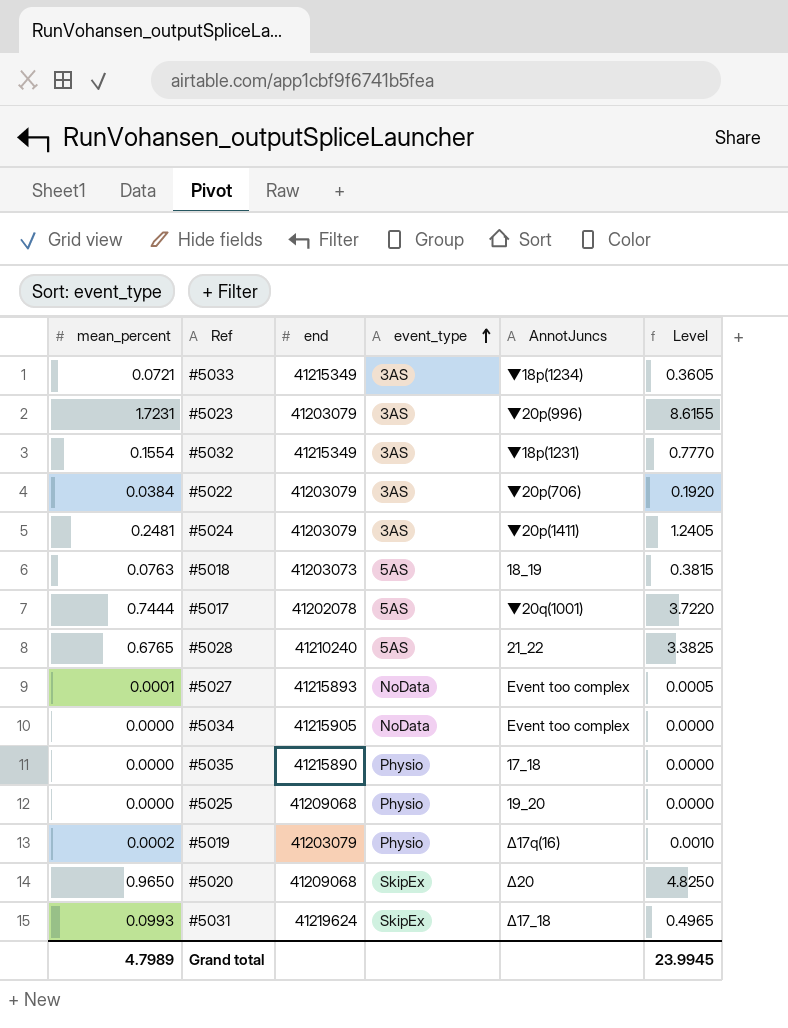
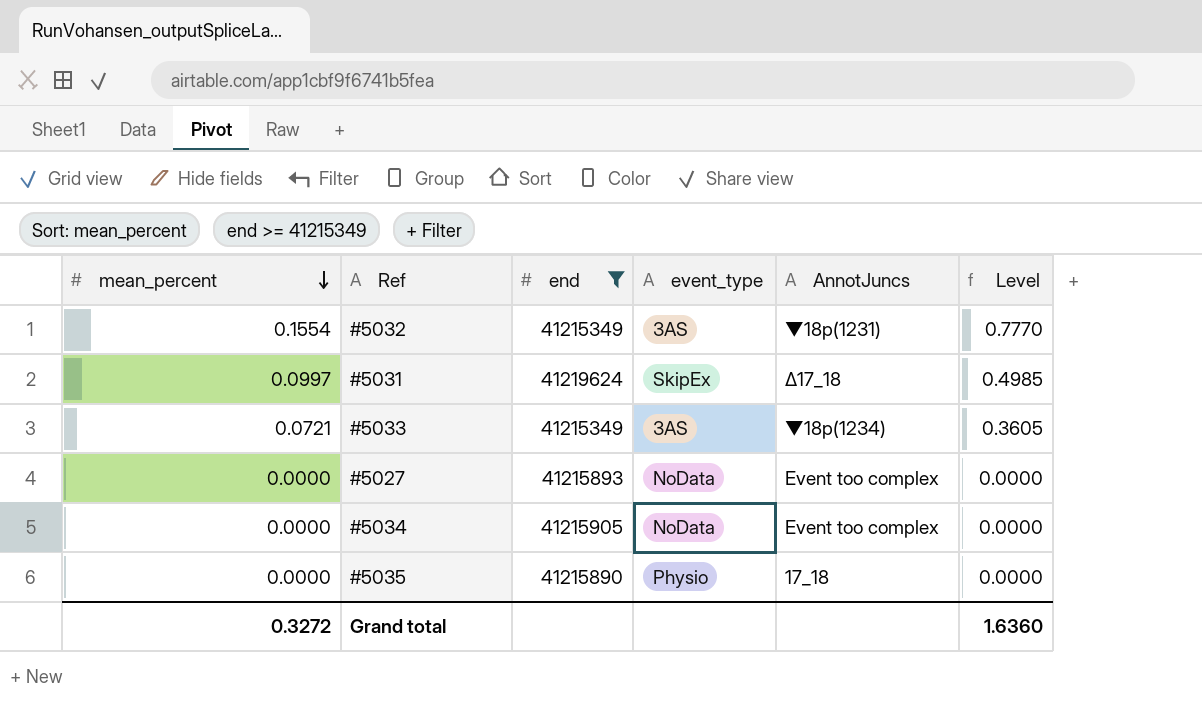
filter: none -> end >= 41215349
row order: event_type ascending -> mean_percent descending
#5031 | mean_percent: 0.0993 -> 0.0997
#5031 | Level: 0.4965 -> 0.4985
#5027 | mean_percent: 0.0001 -> 0.0000
#5027 | Level: 0.0005 -> 0.0000
Grand total | mean_percent: 4.7989 -> 0.3272
Grand total | Level: 23.9945 -> 1.6360

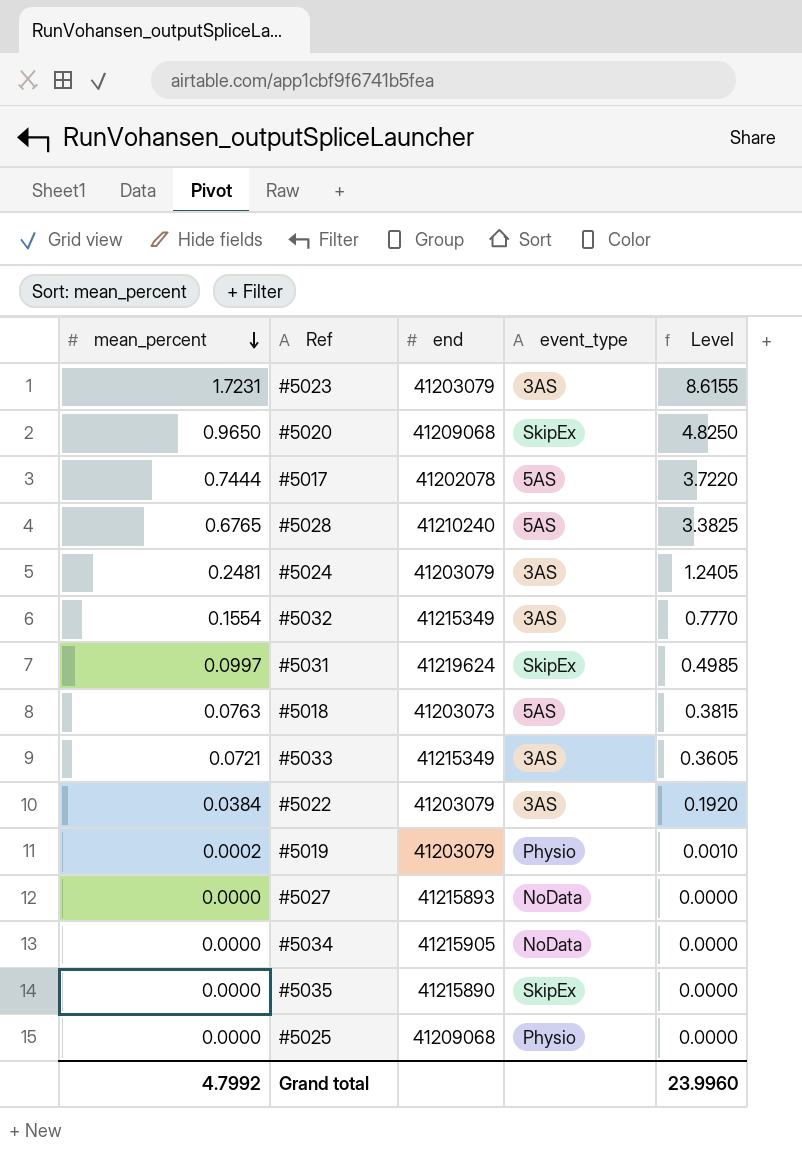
filter: end >= 41215349 -> none
column AnnotJuncs | position: 5 -> none
#5035 | event_type: Physio -> SkipEx
Grand total | mean_percent: 0.3272 -> 4.7992
Grand total | Level: 1.6360 -> 23.9960

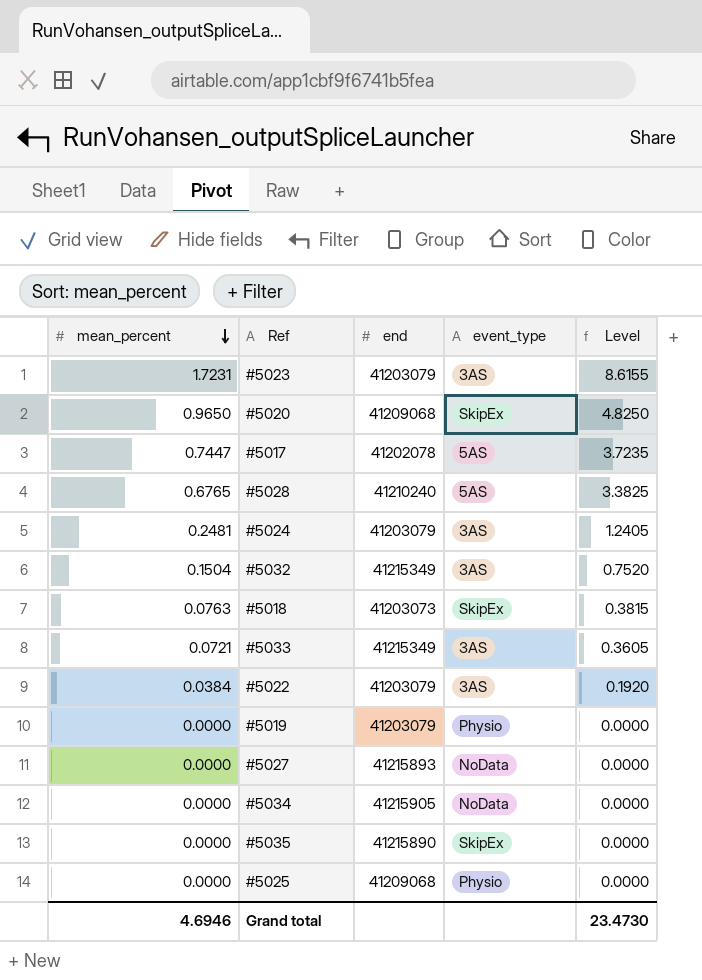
row #5031: 0.0997 | 41219624 | SkipEx | 0.4985 -> none
#5017 | mean_percent: 0.7444 -> 0.7447
#5017 | Level: 3.7220 -> 3.7235
#5032 | mean_percent: 0.1554 -> 0.1504
#5032 | Level: 0.7770 -> 0.7520
#5018 | event_type: 5AS -> SkipEx
#5019 | mean_percent: 0.0002 -> 0.0000
#5019 | Level: 0.0010 -> 0.0000
Grand total | mean_percent: 4.7992 -> 4.6946
Grand total | Level: 23.9960 -> 23.4730

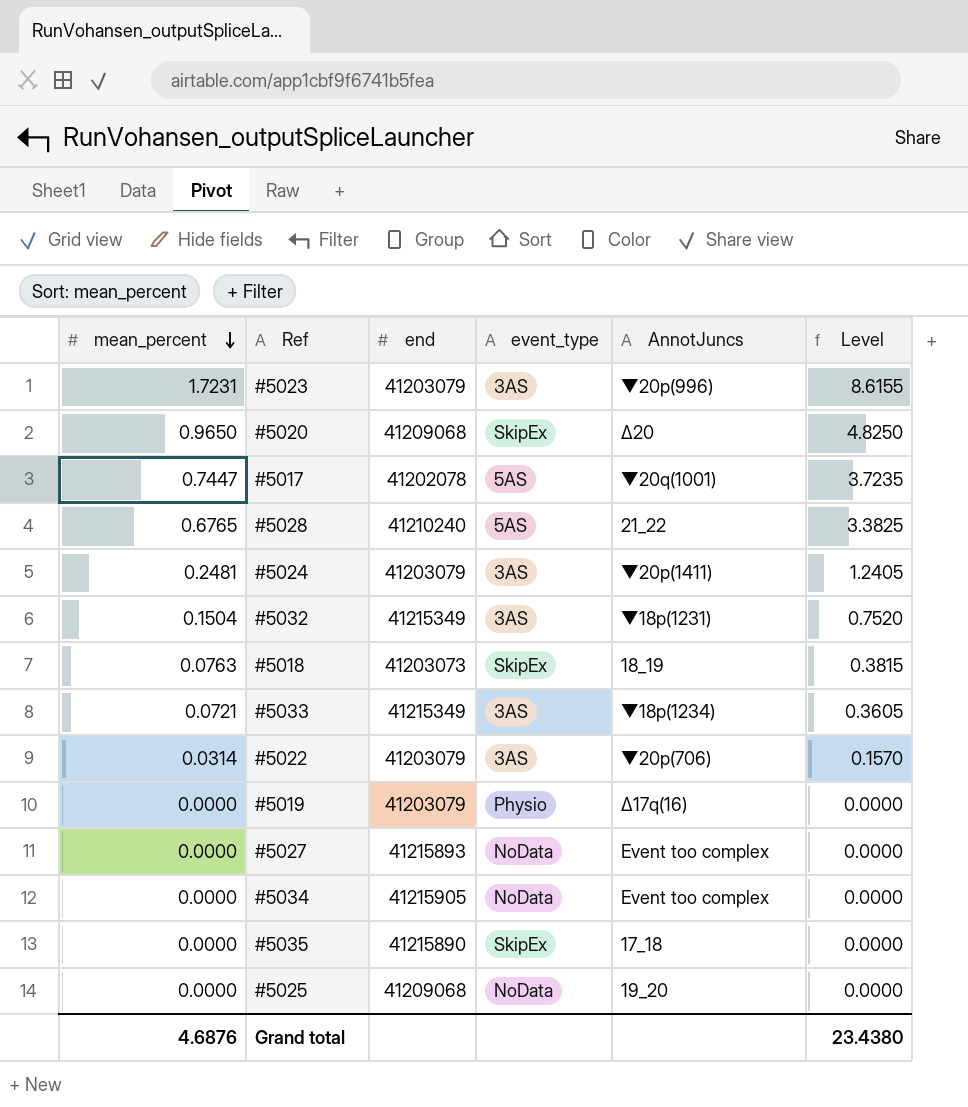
column AnnotJuncs | position: none -> 5
#5022 | mean_percent: 0.0384 -> 0.0314
#5022 | Level: 0.1920 -> 0.1570
#5025 | event_type: Physio -> NoData
Grand total | mean_percent: 4.6946 -> 4.6876
Grand total | Level: 23.4730 -> 23.4380

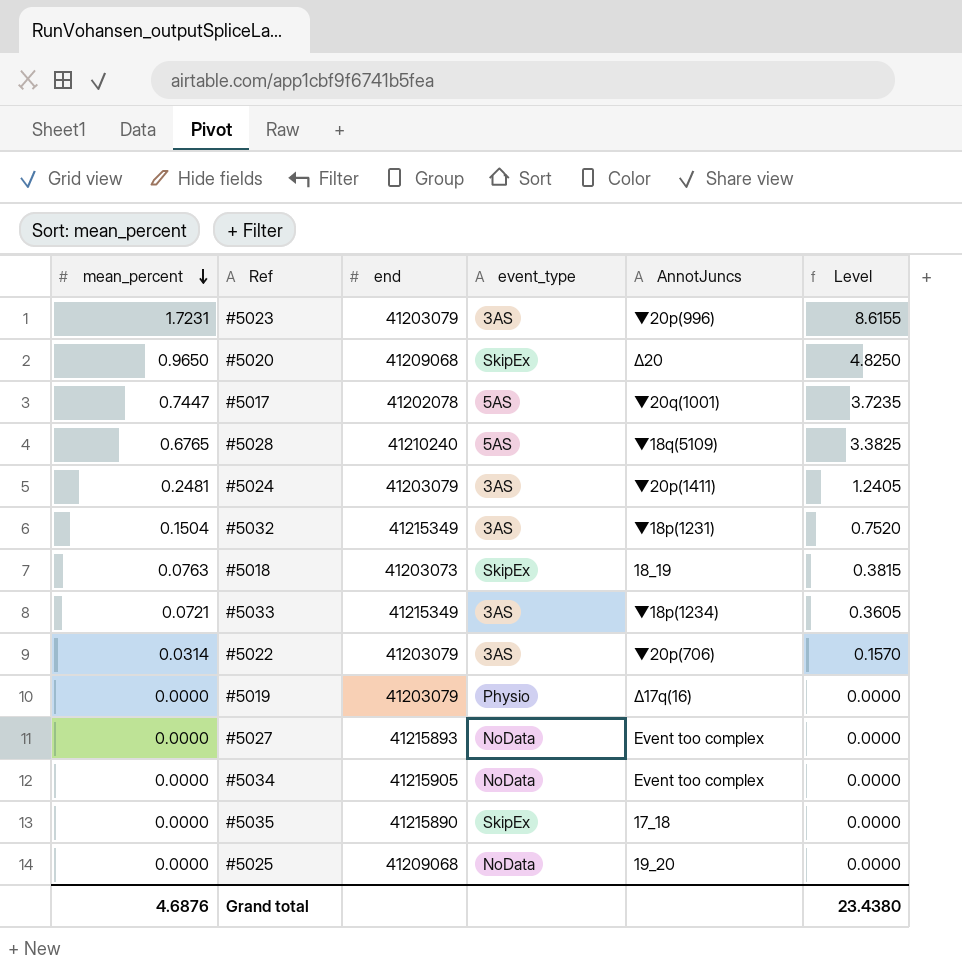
#5028 | AnnotJuncs: 21_22 -> ▼18q(5109)

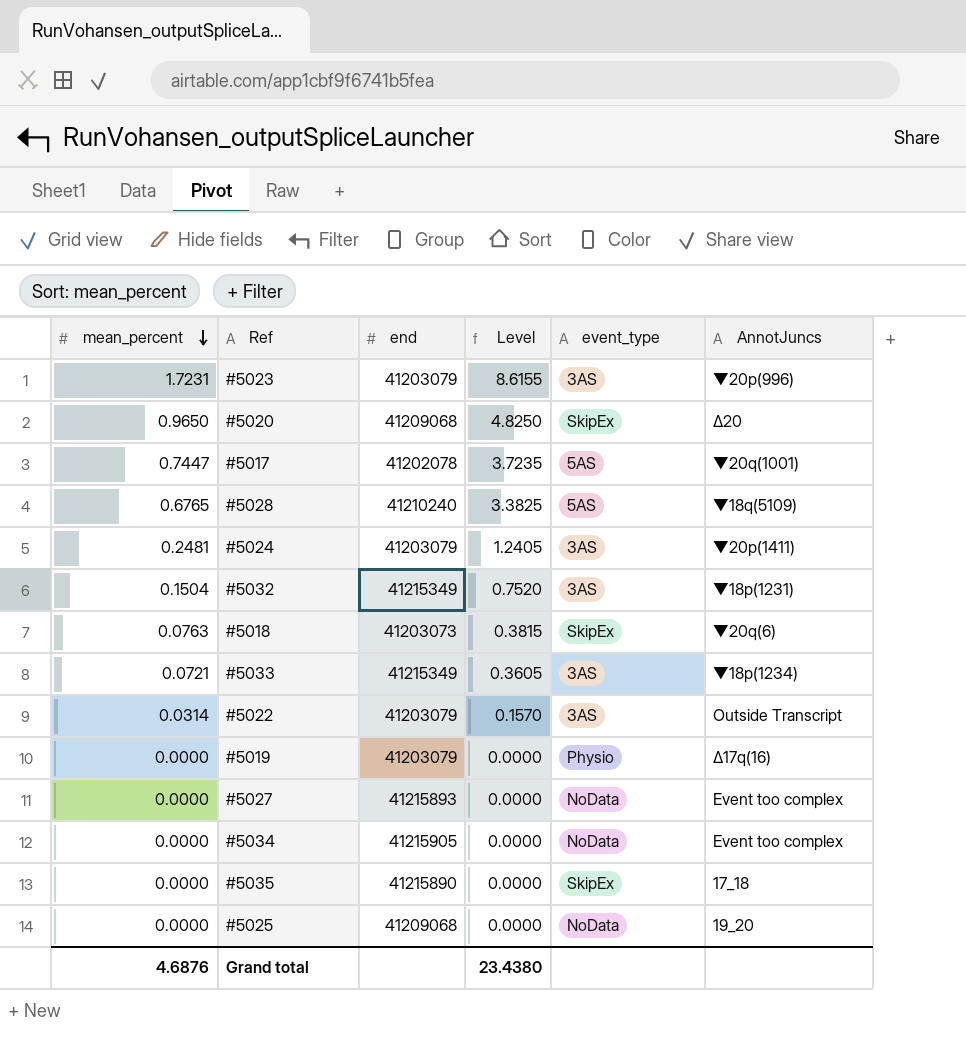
column Level | position: 6 -> 4
#5018 | AnnotJuncs: 18_19 -> ▼20q(6)
#5022 | AnnotJuncs: ▼20p(706) -> Outside Transcript

